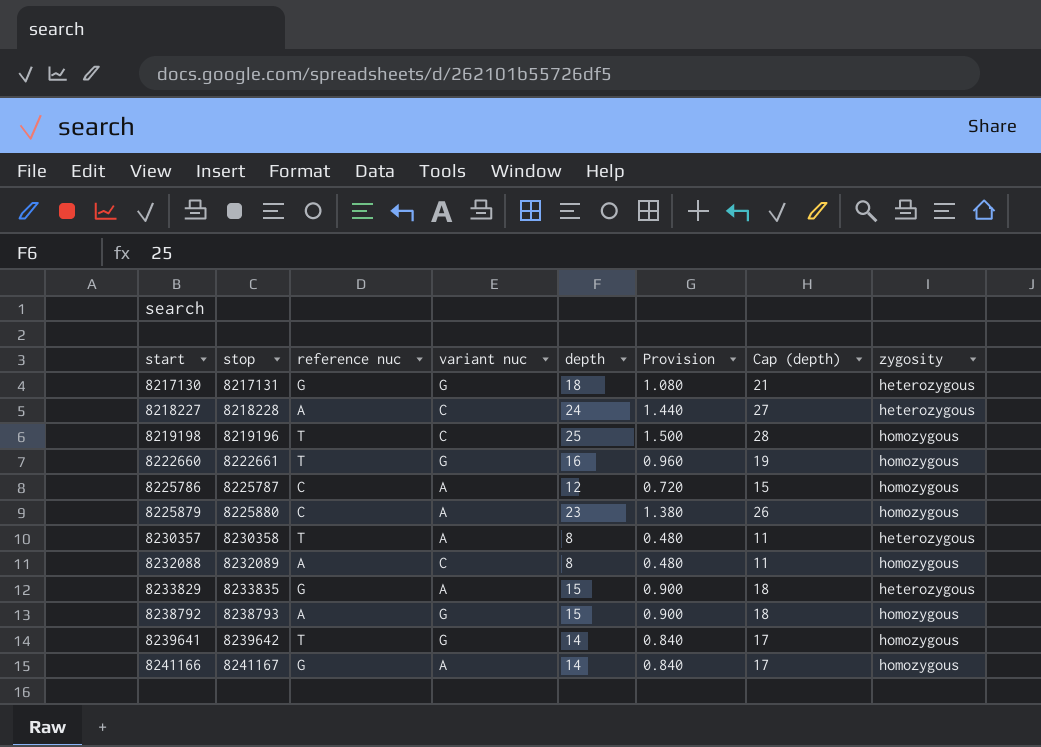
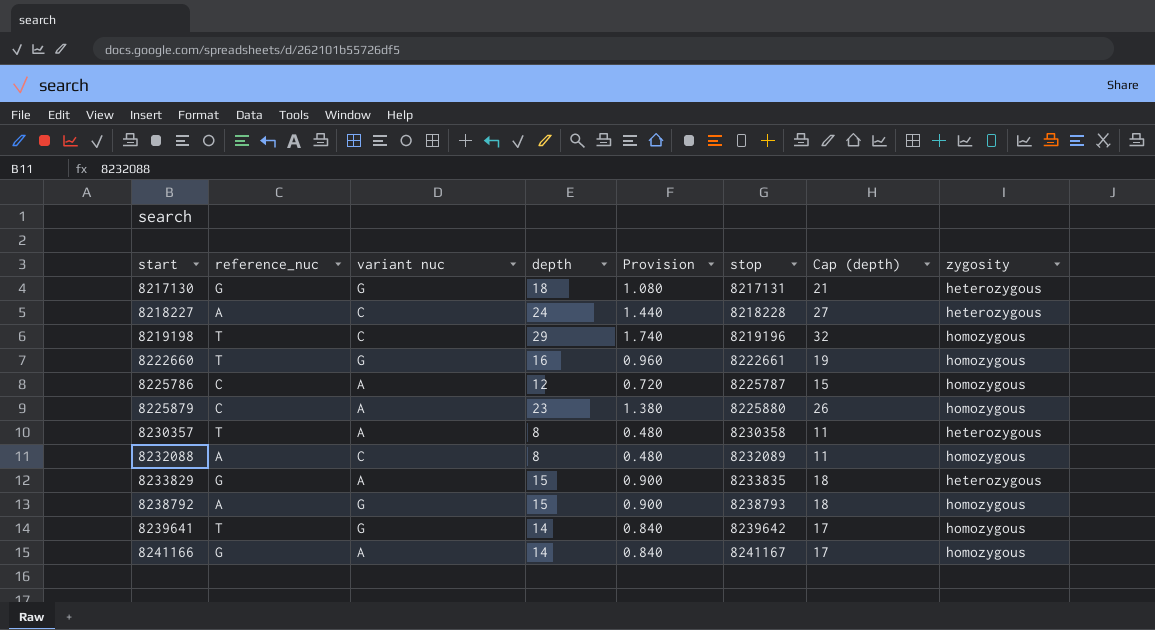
column name: reference nuc -> reference_nuc
column stop | position: 2 -> 6
8219198 | depth: 25 -> 29
8219198 | Provision: 1.500 -> 1.740
8219198 | Cap (depth): 28 -> 32

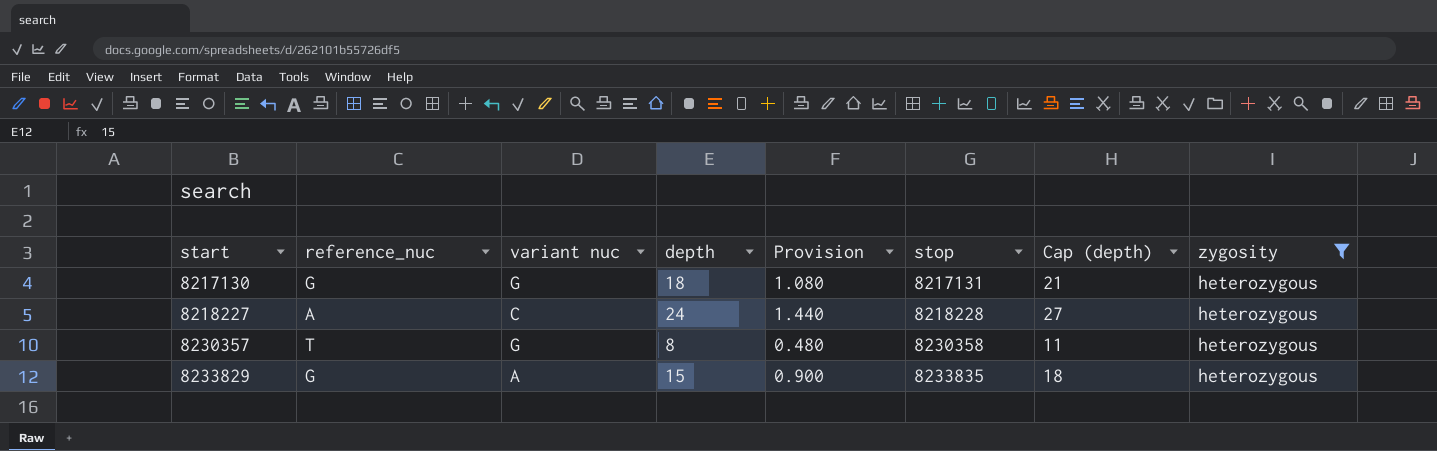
filter: none -> zygosity = heterozygous
8230357 | variant nuc: A -> G

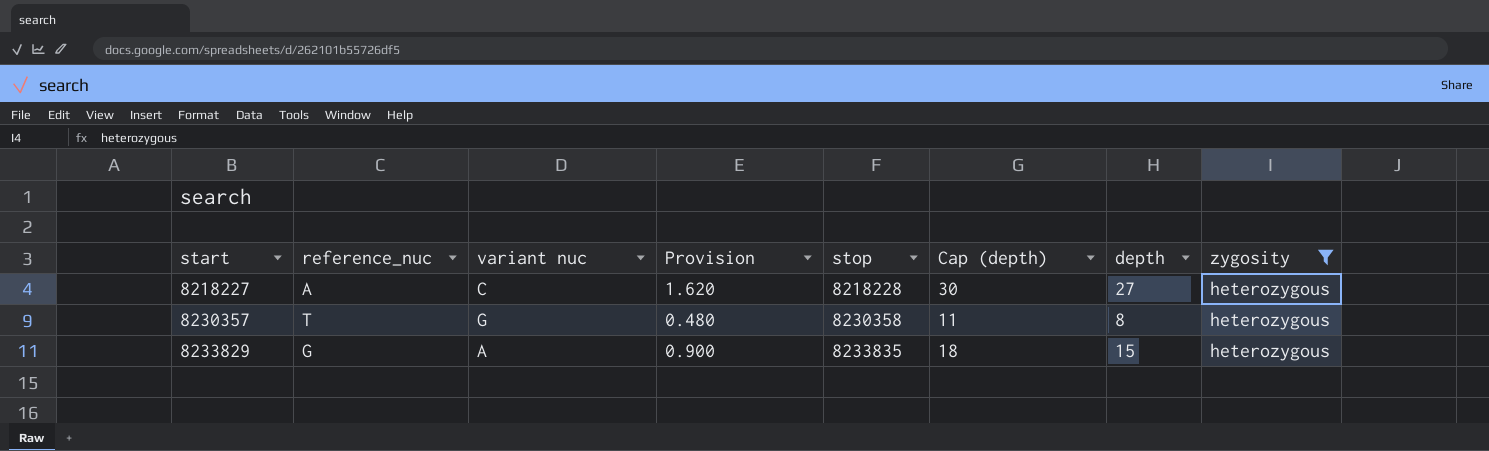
column depth | position: 4 -> 7
row 8217130: G | G | 18 | 1.080 | 8217131 | 21 | heterozygous -> none
8218227 | Provision: 1.440 -> 1.620
8218227 | Cap (depth): 27 -> 30
8218227 | depth: 24 -> 27

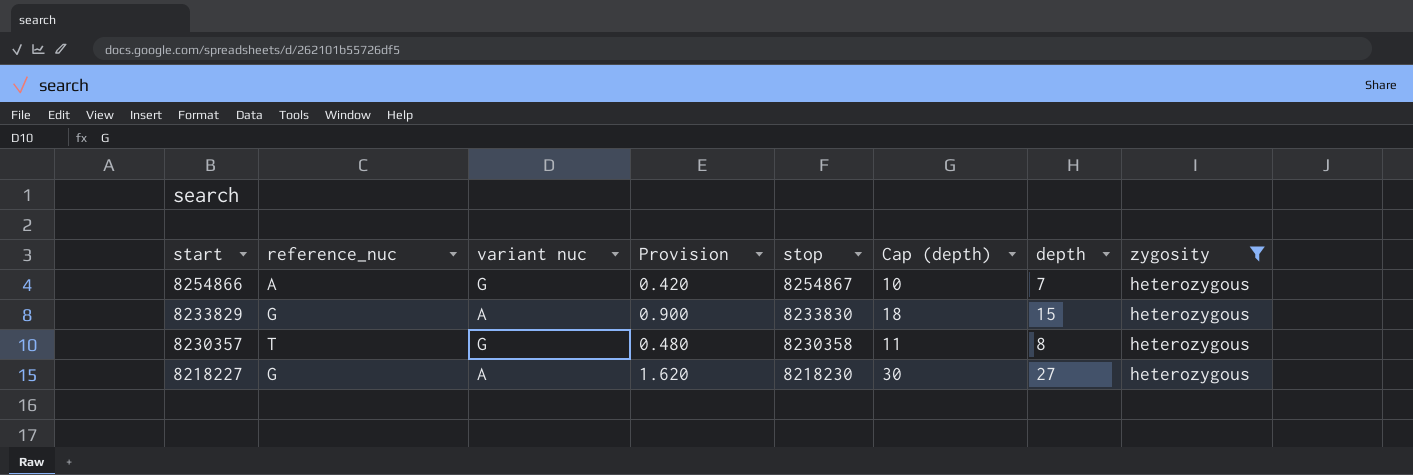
row order: start ascending -> start descending
row 8254866: none -> A | G | 0.420 | 8254867 | 10 | 7 | heterozygous
8233829 | stop: 8233835 -> 8233830
8218227 | reference_nuc: A -> G
8218227 | variant nuc: C -> A
8218227 | stop: 8218228 -> 8218230

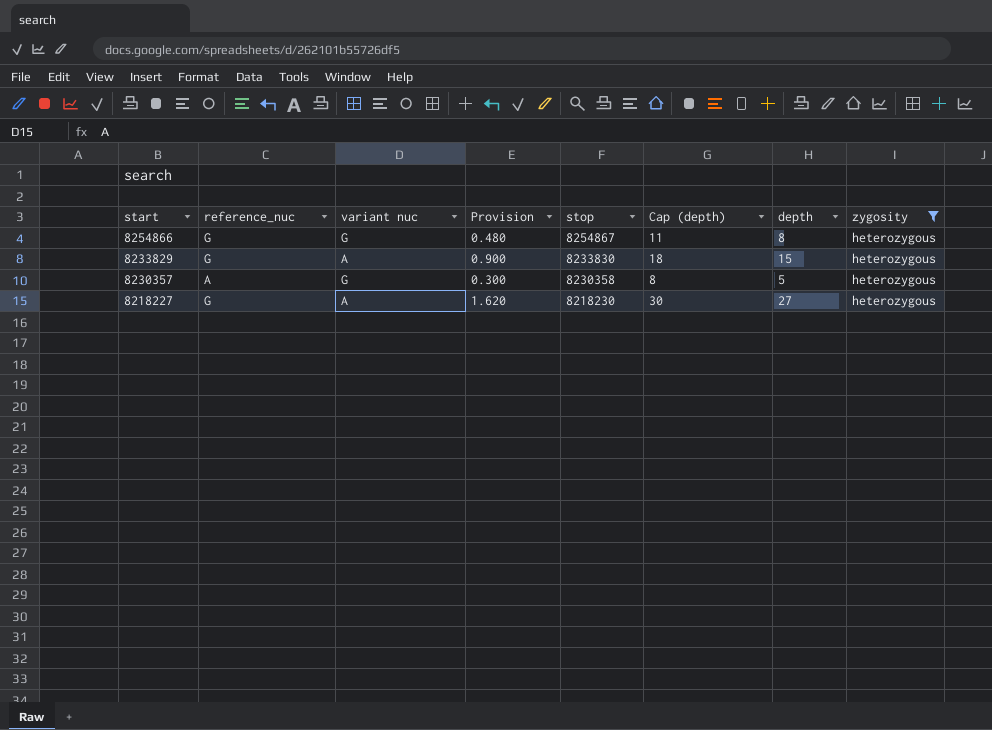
8254866 | reference_nuc: A -> G
8254866 | Provision: 0.420 -> 0.480
8254866 | Cap (depth): 10 -> 11
8254866 | depth: 7 -> 8
8230357 | reference_nuc: T -> A
8230357 | Provision: 0.480 -> 0.300
8230357 | Cap (depth): 11 -> 8
8230357 | depth: 8 -> 5

